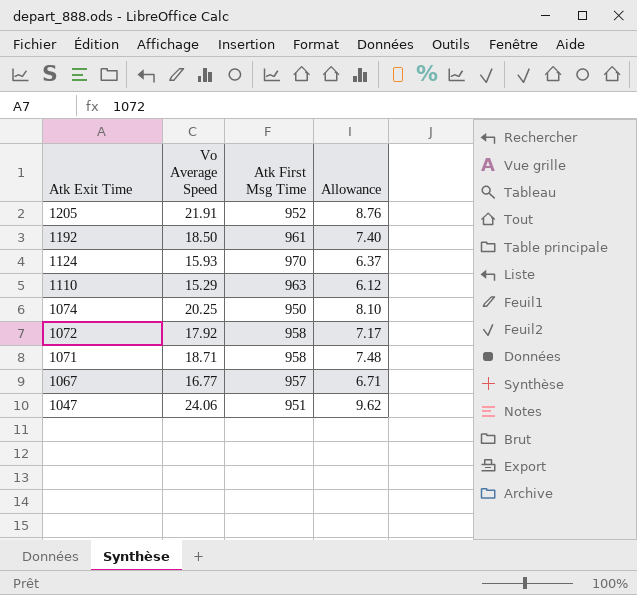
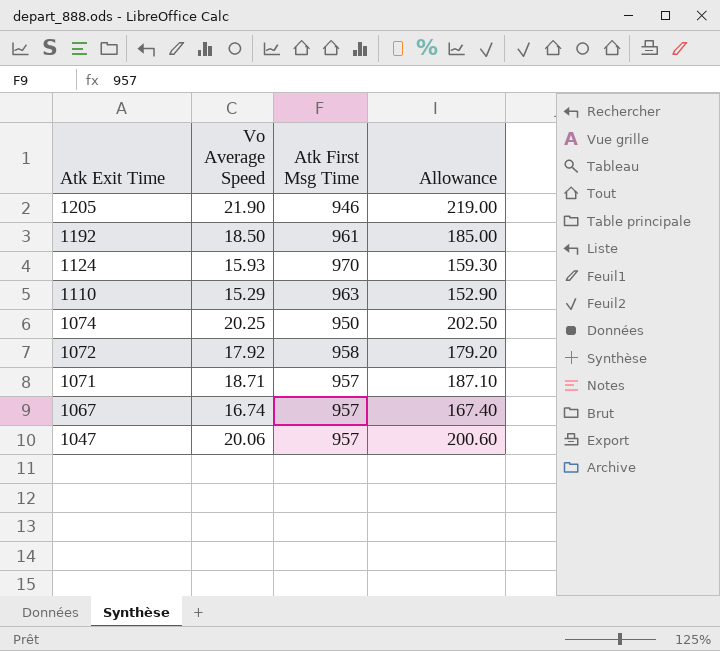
column Allowance | formula: [Vo Average Speed] * 0.4 -> [Vo Average Speed] * 10
1205 | Vo Average Speed: 21.91 -> 21.90
1205 | Atk First Msg Time: 952 -> 946
1071 | Atk First Msg Time: 958 -> 957
1067 | Vo Average Speed: 16.77 -> 16.74
1047 | Vo Average Speed: 24.06 -> 20.06
1047 | Atk First Msg Time: 951 -> 957

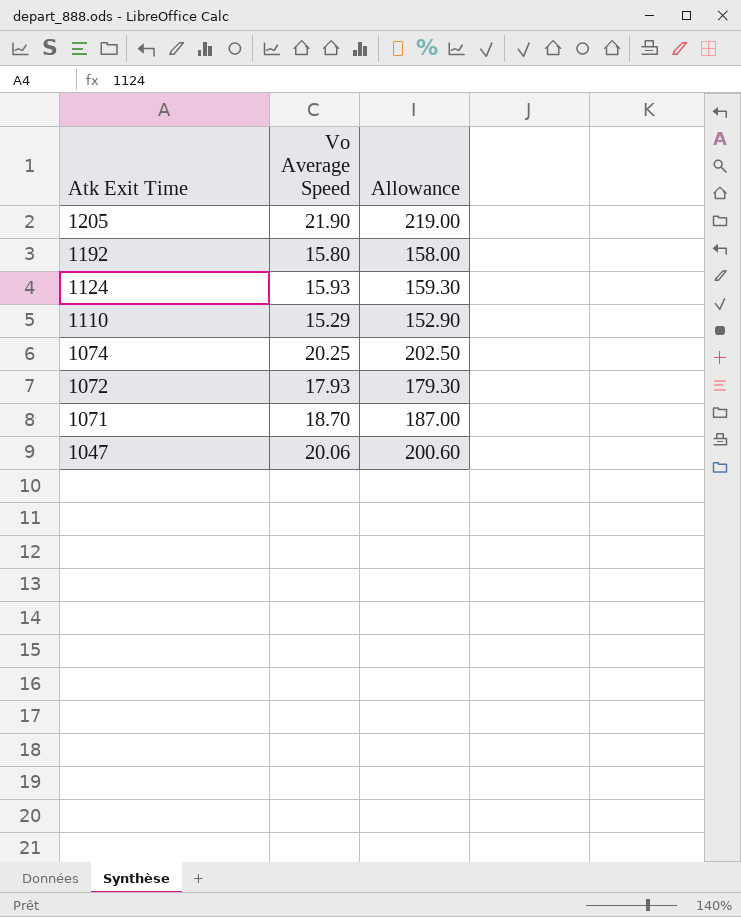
column Atk First Msg Time | position: 3 -> none
row 1067: 16.74 | 957 | 167.40 -> none
1192 | Vo Average Speed: 18.50 -> 15.80
1192 | Allowance: 185.00 -> 158.00
1072 | Vo Average Speed: 17.92 -> 17.93
1072 | Allowance: 179.20 -> 179.30
1071 | Vo Average Speed: 18.71 -> 18.70
1071 | Allowance: 187.10 -> 187.00

